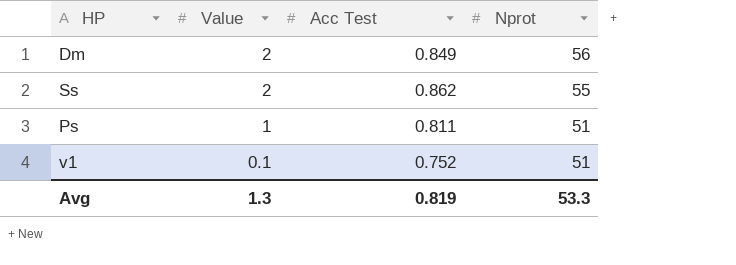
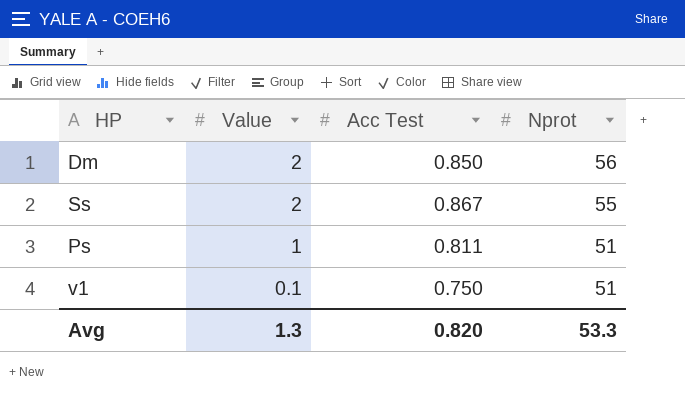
Dm | Acc Test: 0.849 -> 0.850
Ss | Acc Test: 0.862 -> 0.867
v1 | Acc Test: 0.752 -> 0.750
Avg | Acc Test: 0.819 -> 0.820

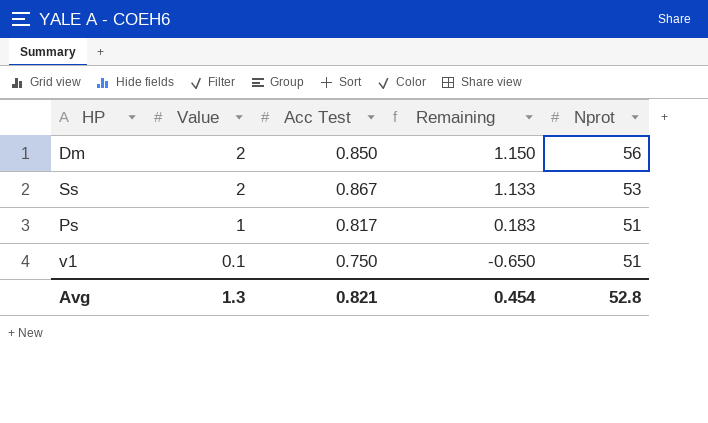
column Remaining | formula: none -> [Value] - [Acc Test]
Ss | Nprot: 55 -> 53
Ps | Acc Test: 0.811 -> 0.817
Avg | Acc Test: 0.820 -> 0.821
Avg | Nprot: 53.3 -> 52.8

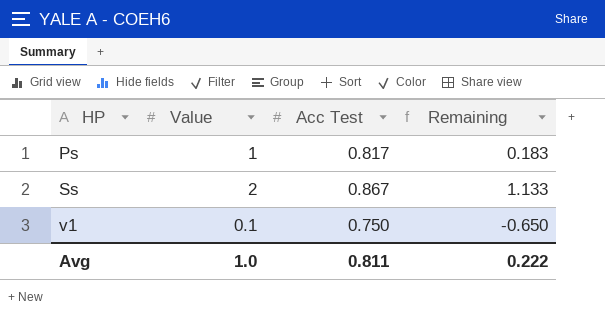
row order: Value descending -> HP ascending
column Nprot | position: 5 -> none
row Dm: 2 | 0.850 | 1.150 | 56 -> none
Avg | Value: 1.3 -> 1.0
Avg | Acc Test: 0.821 -> 0.811
Avg | Remaining: 0.454 -> 0.222

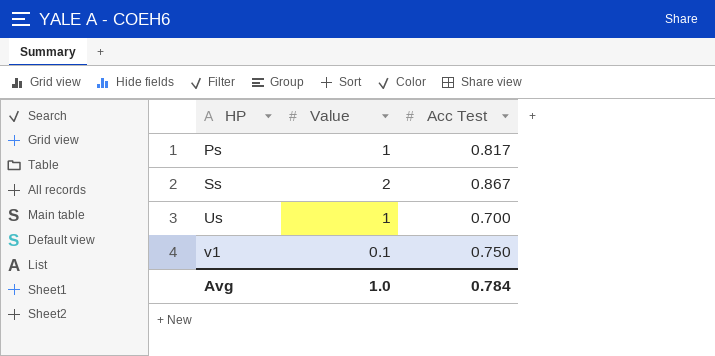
column Remaining | formula: [Value] - [Acc Test] -> none
row Us: none -> 1 | 0.700
Avg | Acc Test: 0.811 -> 0.784

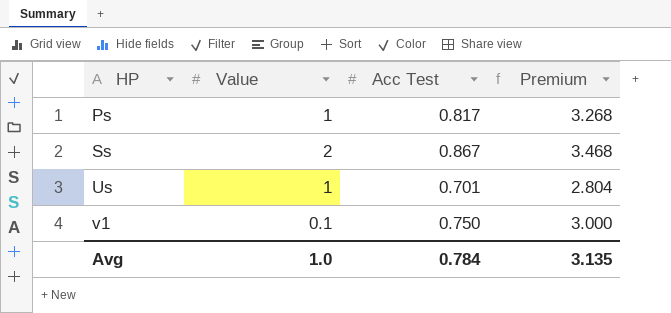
column Premium | formula: none -> [Acc Test] * 4
Us | Acc Test: 0.700 -> 0.701

